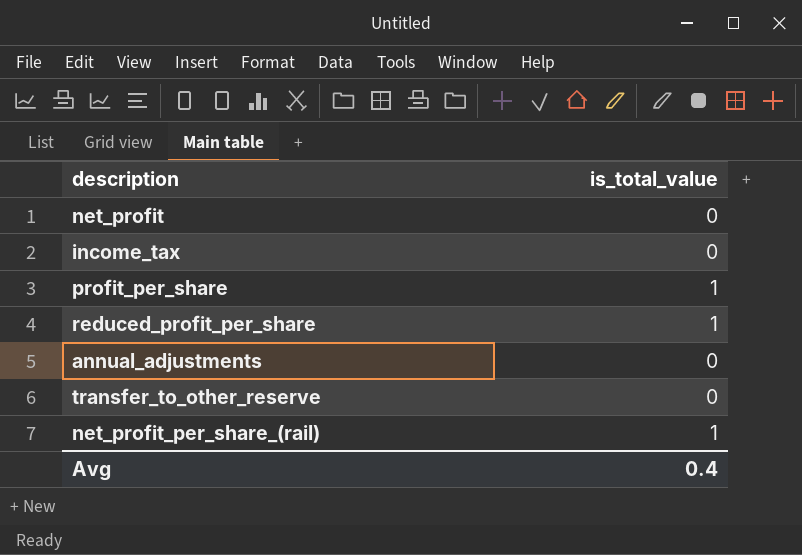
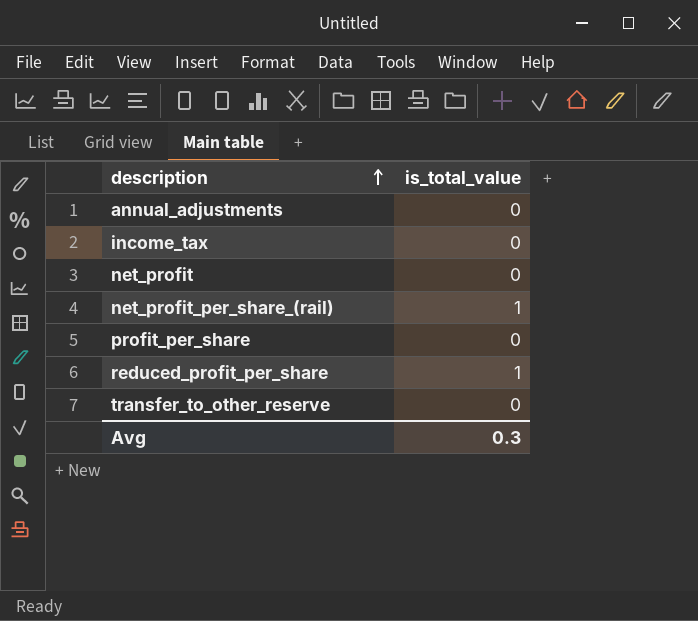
row order: none -> description ascending
profit_per_share | is_total_value: 1 -> 0
Avg | is_total_value: 0.4 -> 0.3

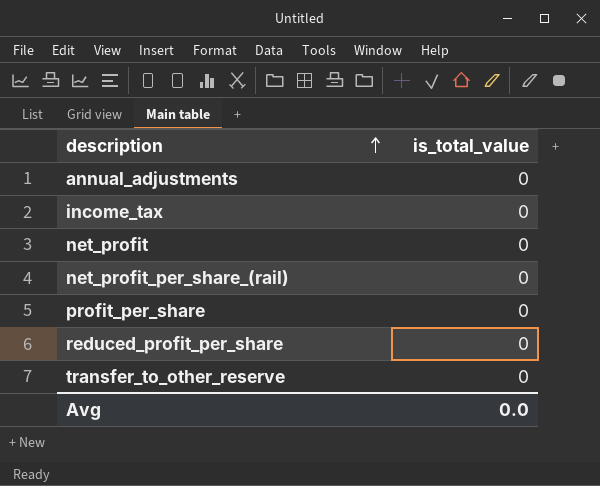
net_profit_per_share_(rail) | is_total_value: 1 -> 0
reduced_profit_per_share | is_total_value: 1 -> 0
Avg | is_total_value: 0.3 -> 0.0

